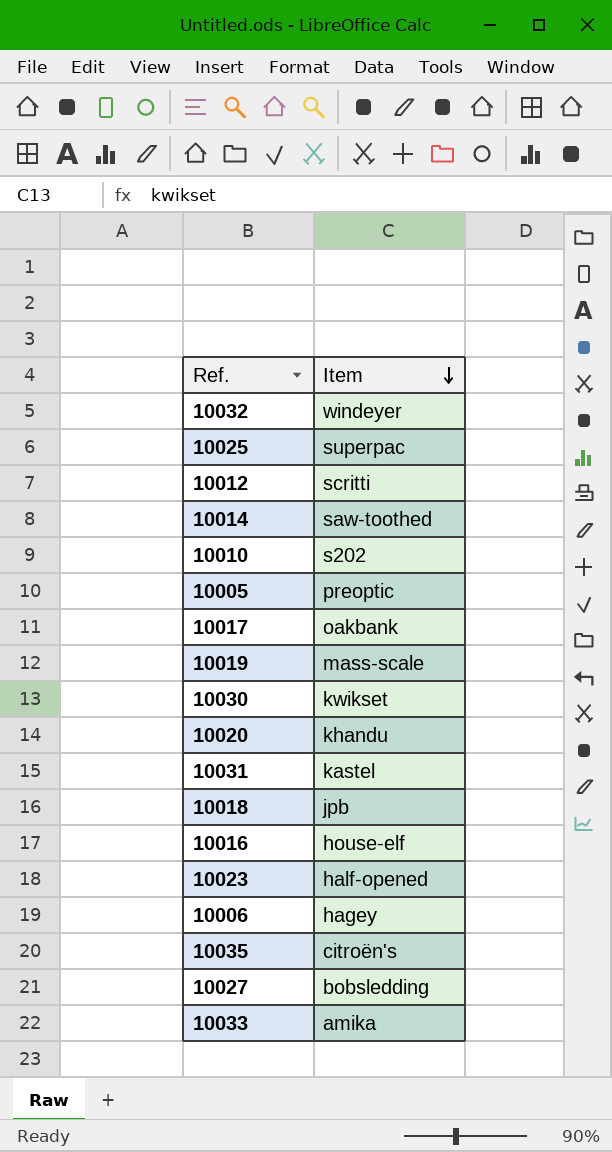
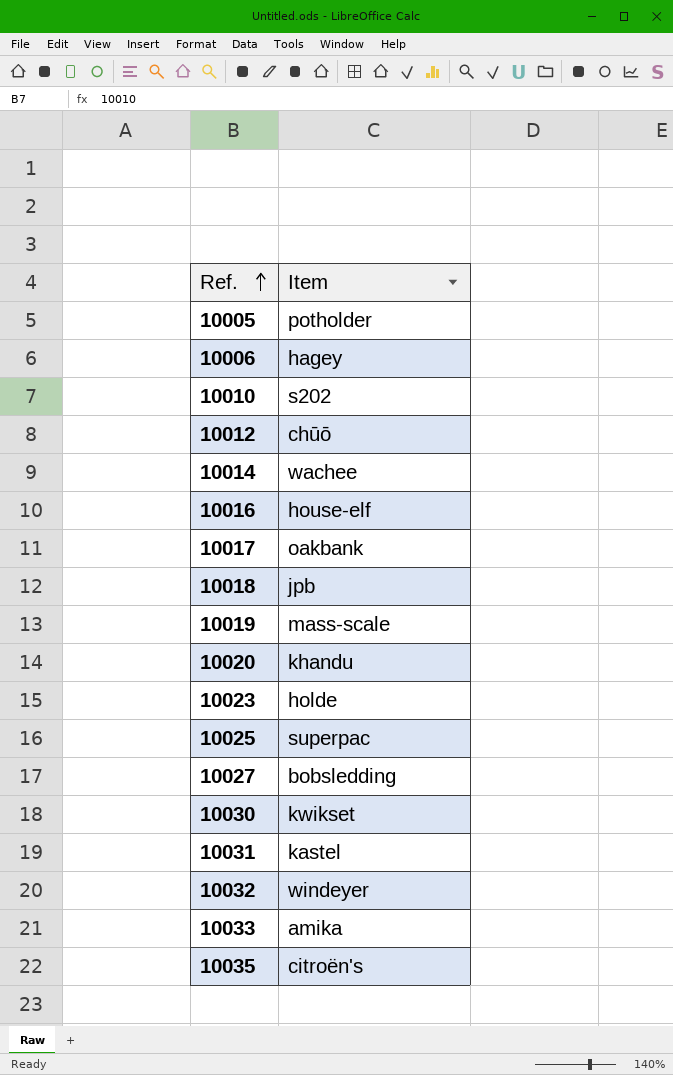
row order: Item descending -> Ref. ascending
10005 | Item: preoptic -> potholder
10012 | Item: scritti -> chūō
10014 | Item: saw-toothed -> wachee
10023 | Item: half-opened -> holde

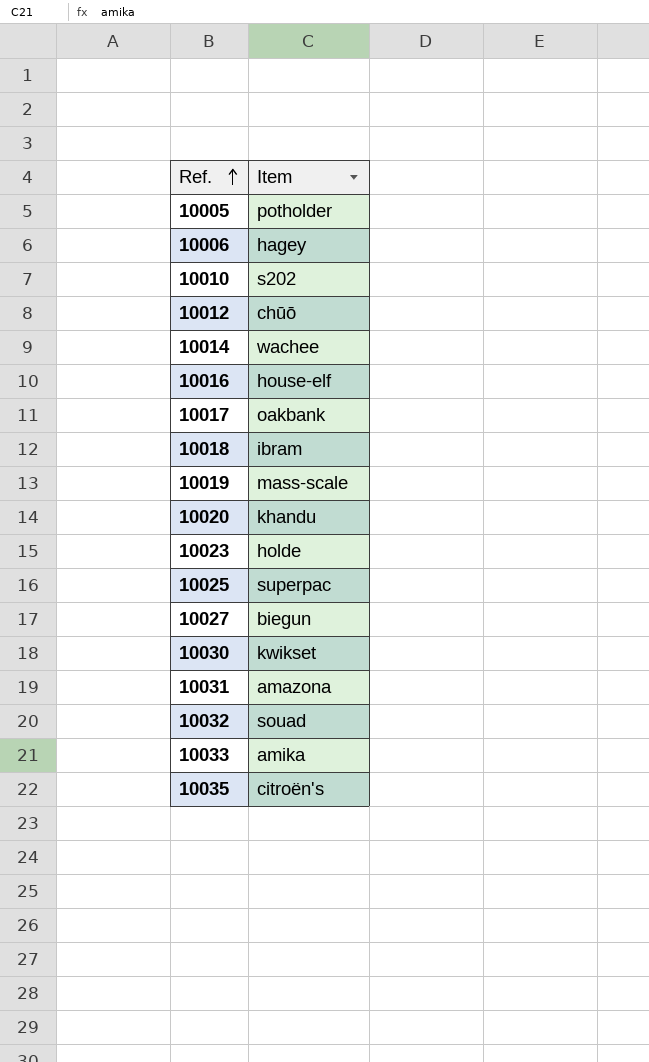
10018 | Item: jpb -> ibram
10027 | Item: bobsledding -> biegun
10031 | Item: kastel -> amazona
10032 | Item: windeyer -> souad

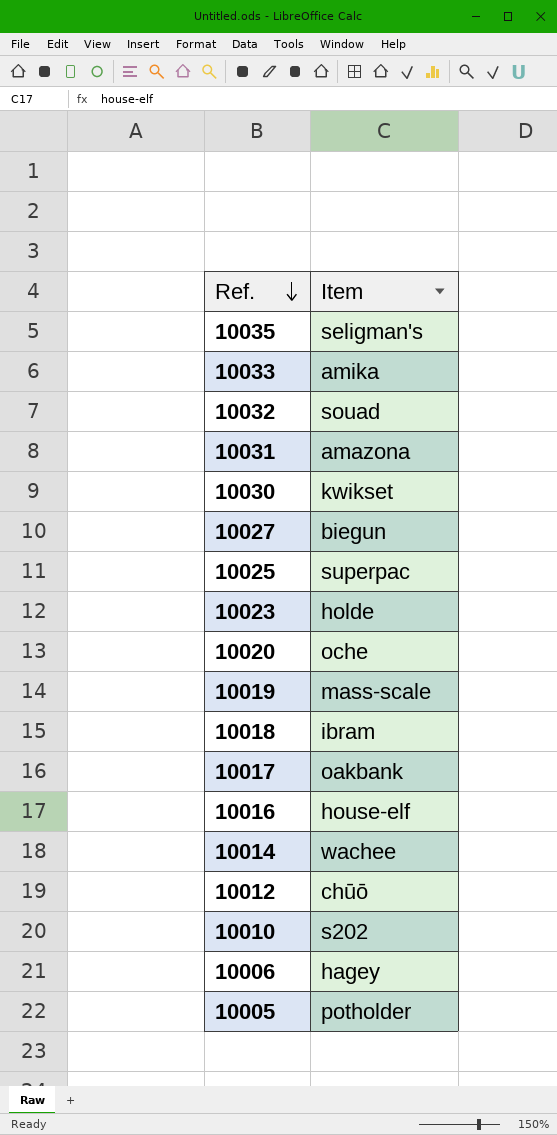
row order: Ref. ascending -> Ref. descending
10035 | Item: citroën's -> seligman's
10020 | Item: khandu -> oche

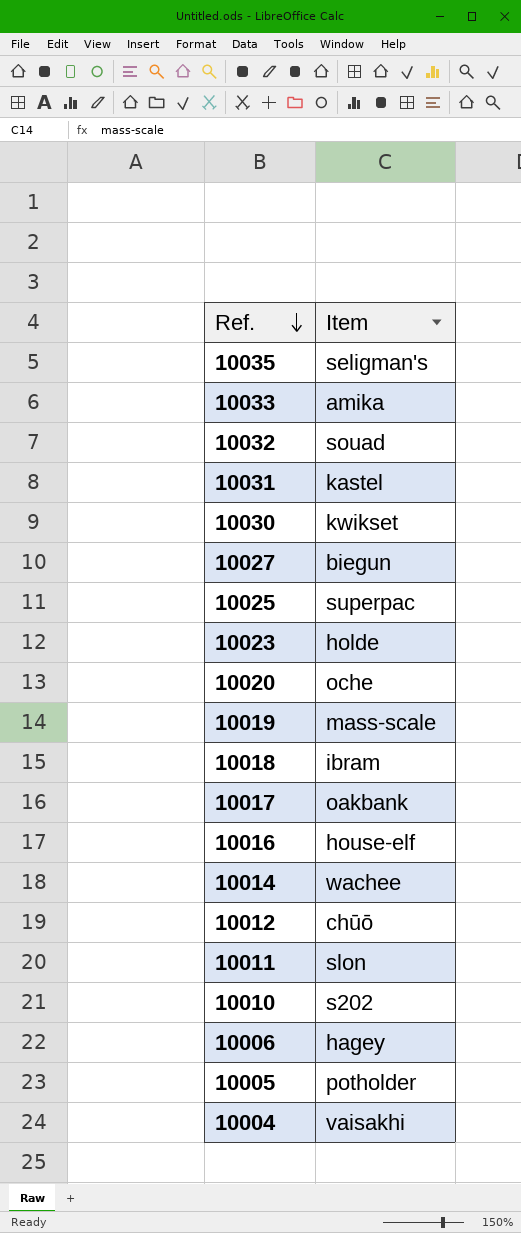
10031 | Item: amazona -> kastel
row 10011: none -> slon
row 10004: none -> vaisakhi

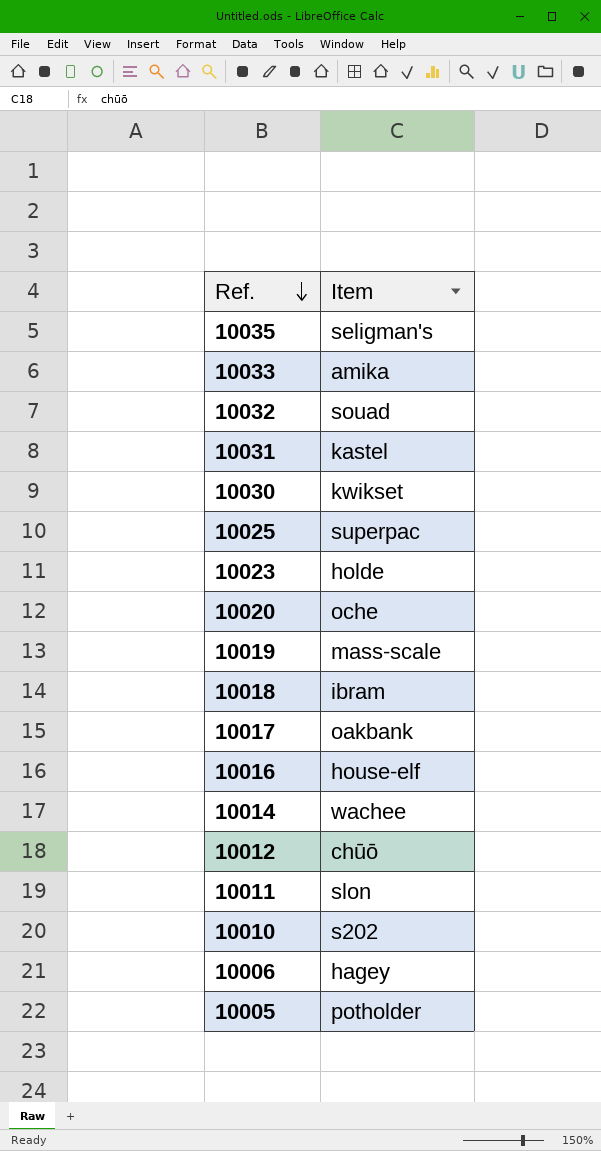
row 10027: biegun -> none
row 10004: vaisakhi -> none

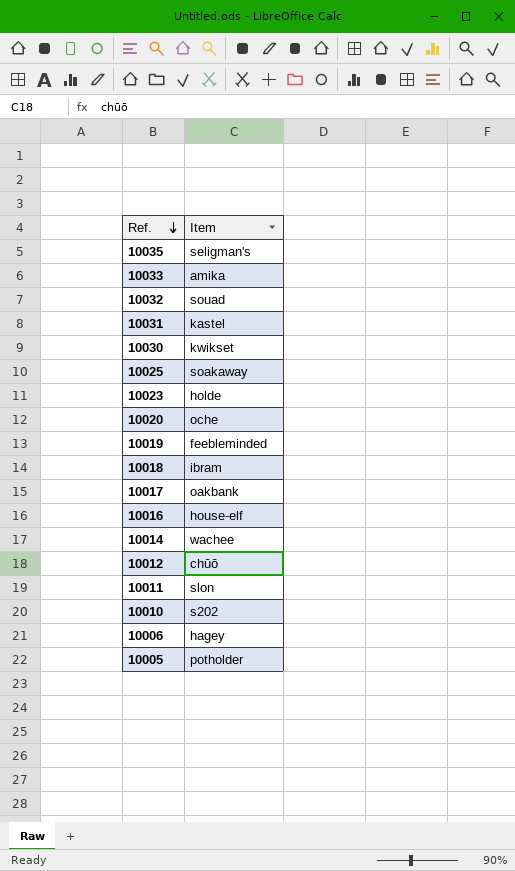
10025 | Item: superpac -> soakaway
10019 | Item: mass-scale -> feebleminded

